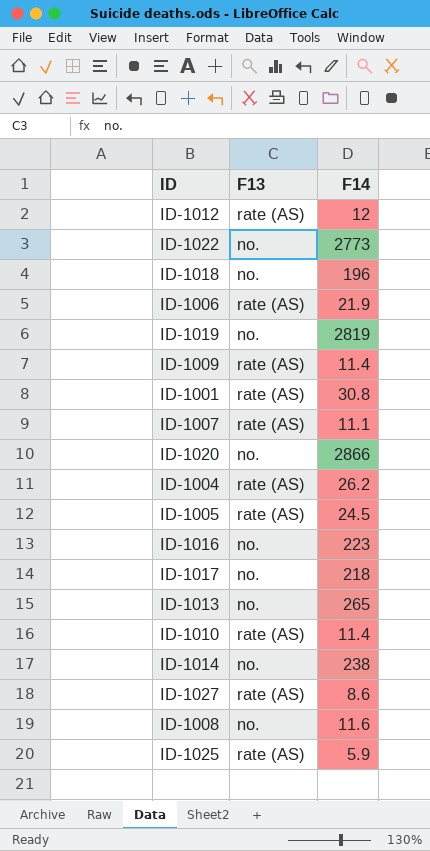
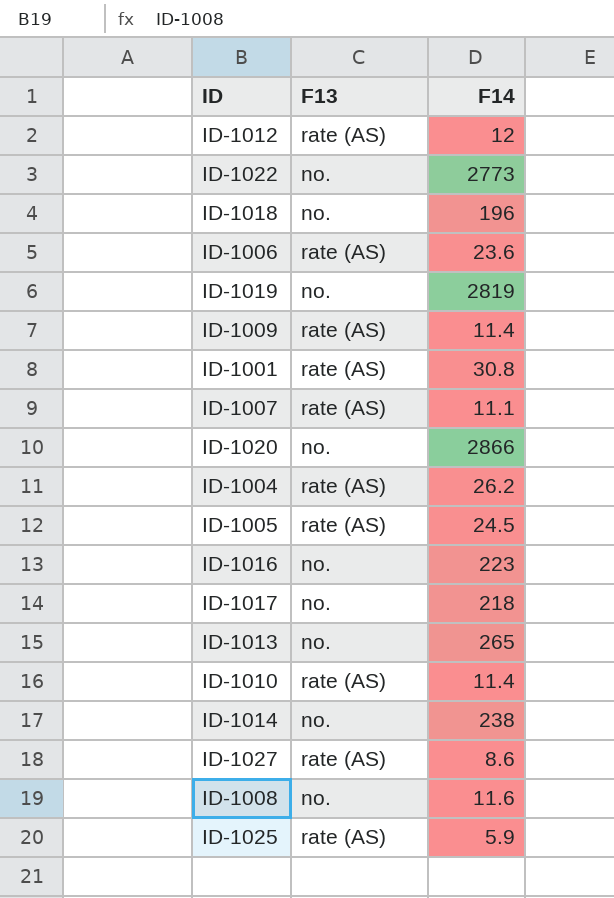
ID-1006 | F14: 21.9 -> 23.6

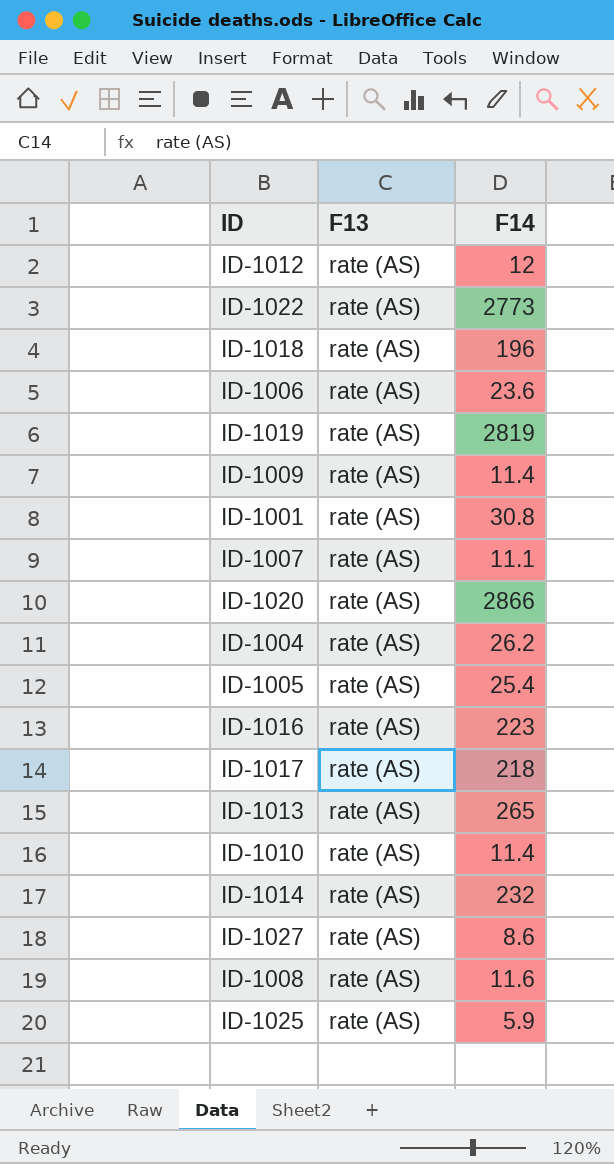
ID-1022 | F13: no. -> rate (AS)
ID-1018 | F13: no. -> rate (AS)
ID-1019 | F13: no. -> rate (AS)
ID-1020 | F13: no. -> rate (AS)
ID-1005 | F14: 24.5 -> 25.4
ID-1016 | F13: no. -> rate (AS)
ID-1017 | F13: no. -> rate (AS)
ID-1013 | F13: no. -> rate (AS)
ID-1014 | F13: no. -> rate (AS)
ID-1014 | F14: 238 -> 232
ID-1008 | F13: no. -> rate (AS)

